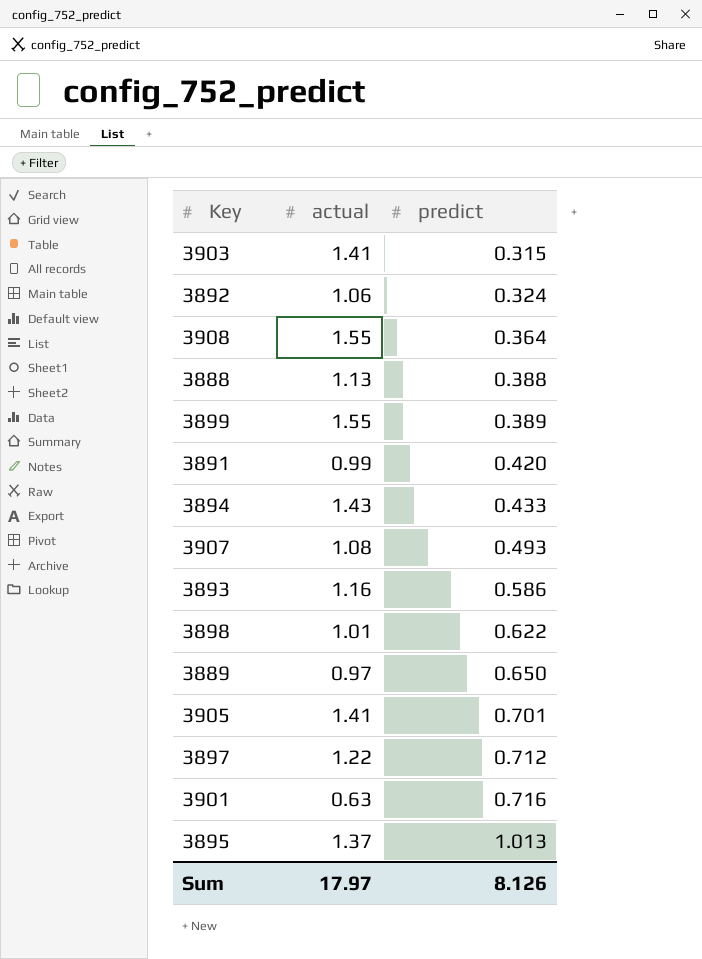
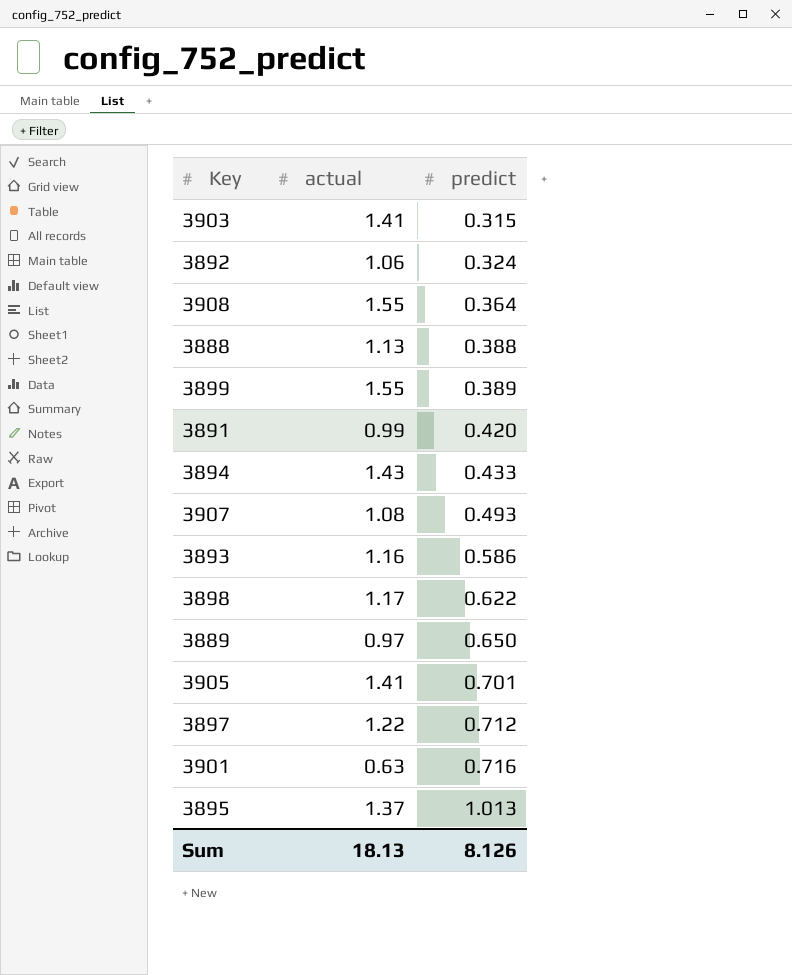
3898 | actual: 1.01 -> 1.17
Sum | actual: 17.97 -> 18.13

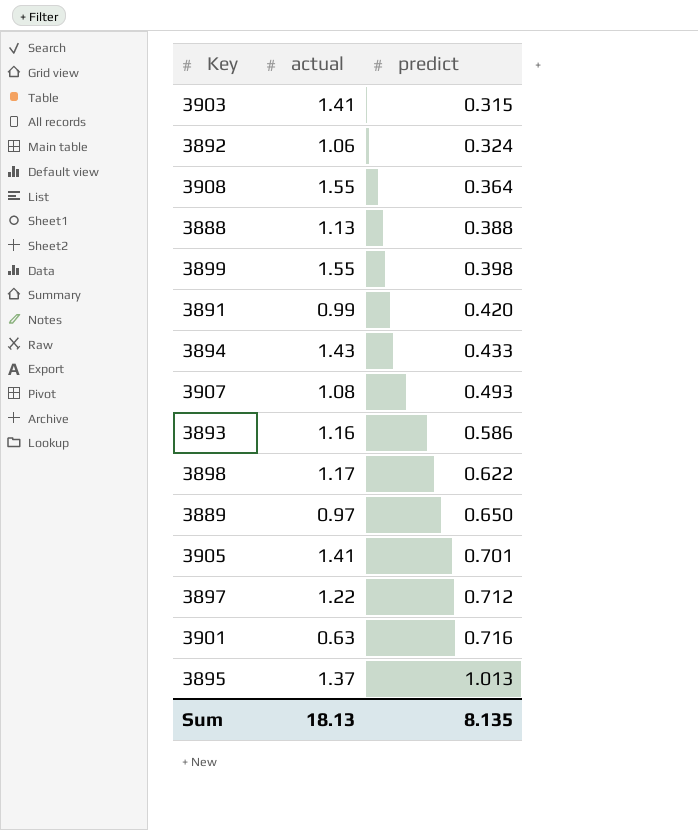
3899 | predict: 0.389 -> 0.398
Sum | predict: 8.126 -> 8.135

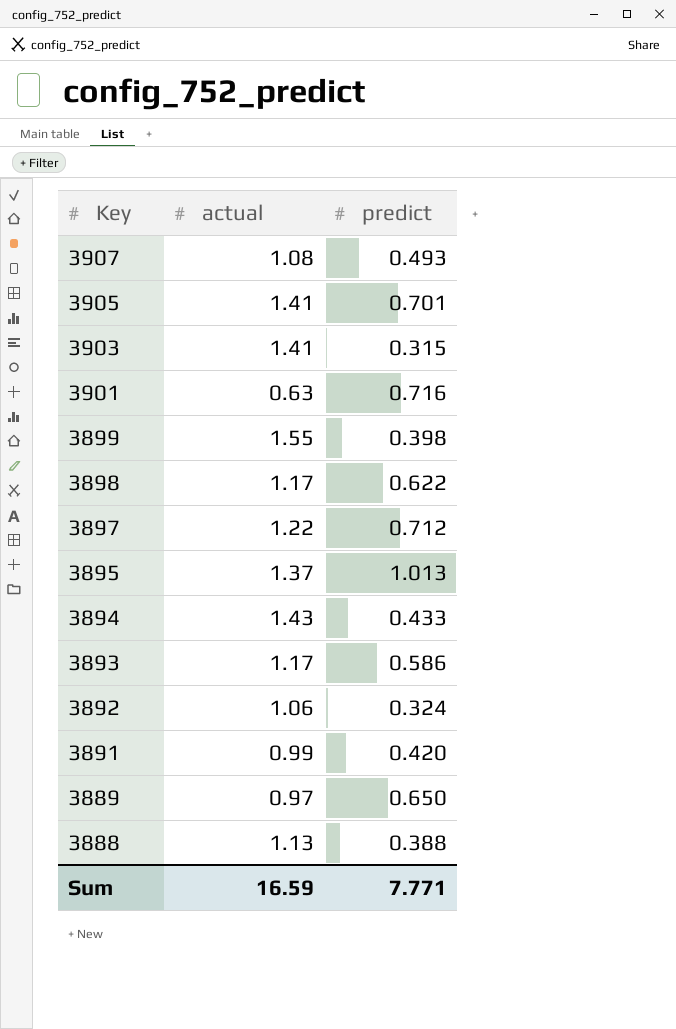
row order: predict ascending -> Key descending
row 3908: 1.55 | 0.364 -> none
3893 | actual: 1.16 -> 1.17
Sum | actual: 18.13 -> 16.59
Sum | predict: 8.135 -> 7.771

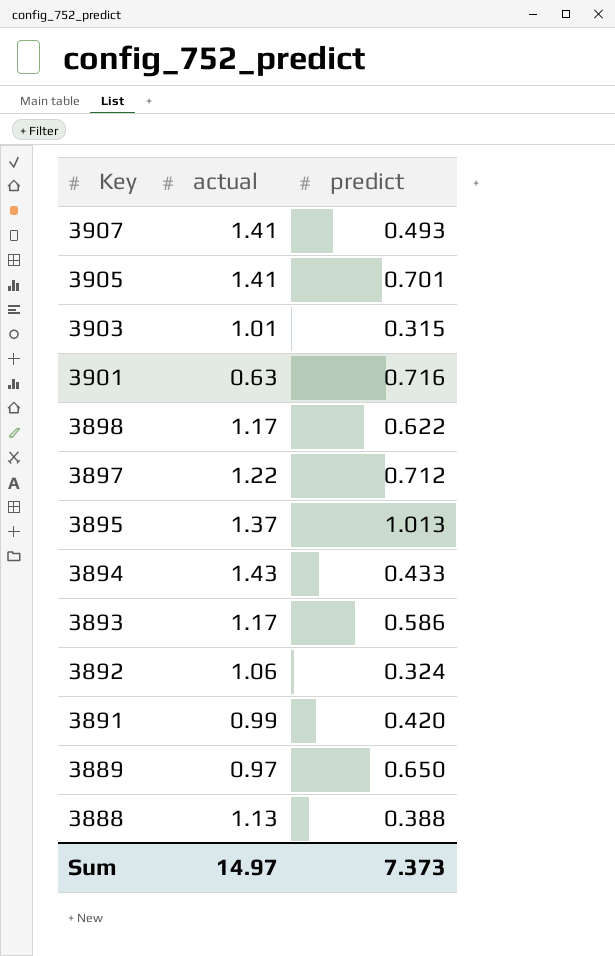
row 3899: 1.55 | 0.398 -> none
3907 | actual: 1.08 -> 1.41
3903 | actual: 1.41 -> 1.01
Sum | actual: 16.59 -> 14.97
Sum | predict: 7.771 -> 7.373

